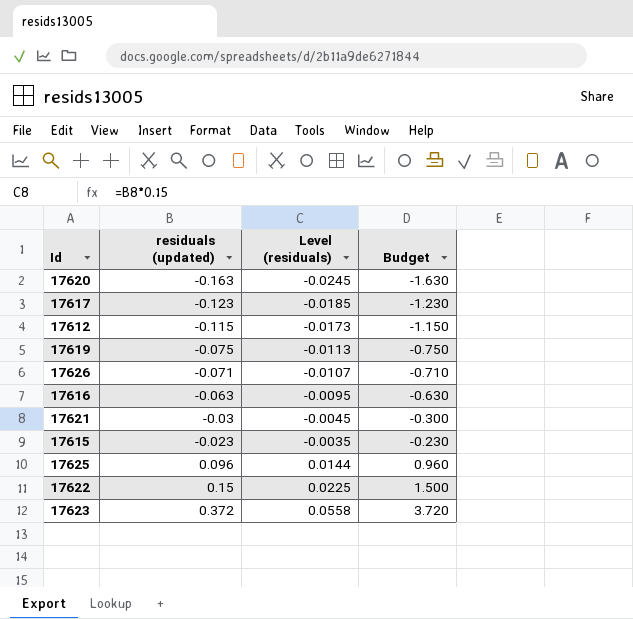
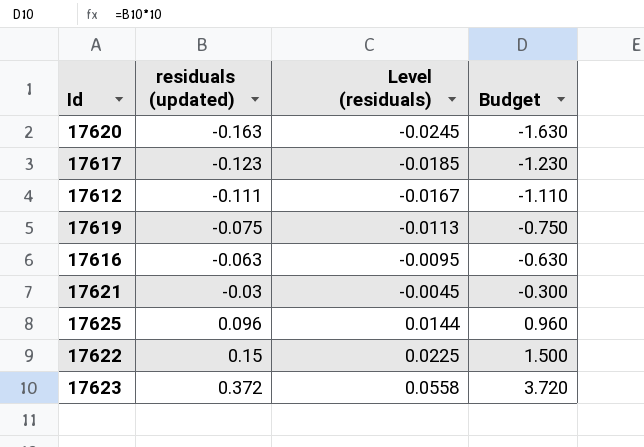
row 17626: -0.071 | -0.0107 | -0.710 -> none
row 17615: -0.023 | -0.0035 | -0.230 -> none
17612 | residuals (updated): -0.115 -> -0.111
17612 | Level (residuals): -0.0173 -> -0.0167
17612 | Budget: -1.150 -> -1.110

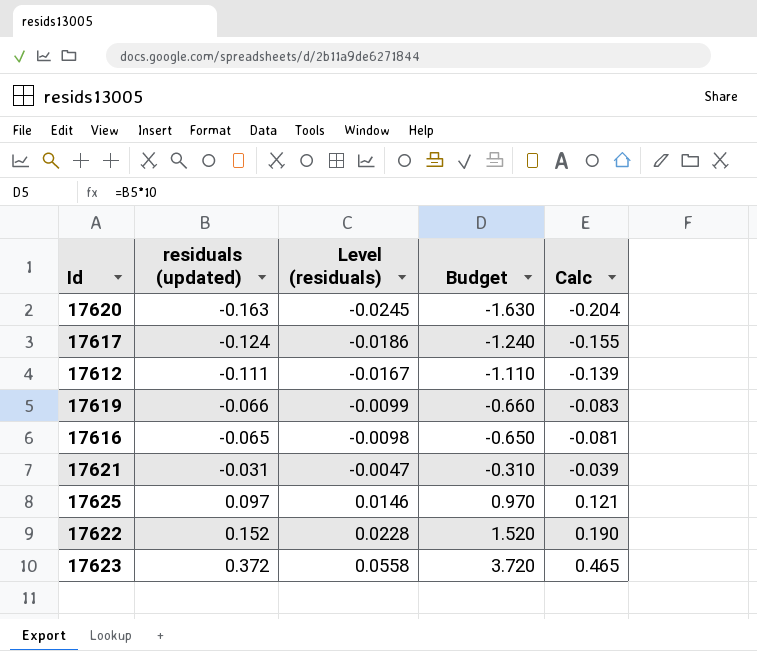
column Calc | formula: none -> [residuals (updated)] * 1.25
17617 | residuals (updated): -0.123 -> -0.124
17617 | Level (residuals): -0.0185 -> -0.0186
17617 | Budget: -1.230 -> -1.240
17619 | residuals (updated): -0.075 -> -0.066
17619 | Level (residuals): -0.0113 -> -0.0099
17619 | Budget: -0.750 -> -0.660
17616 | residuals (updated): -0.063 -> -0.065
17616 | Level (residuals): -0.0095 -> -0.0098
17616 | Budget: -0.630 -> -0.650
17621 | residuals (updated): -0.03 -> -0.031
17621 | Level (residuals): -0.0045 -> -0.0047
17621 | Budget: -0.300 -> -0.310
17625 | residuals (updated): 0.096 -> 0.097
17625 | Level (residuals): 0.0144 -> 0.0146
17625 | Budget: 0.960 -> 0.970
17622 | residuals (updated): 0.15 -> 0.152
17622 | Level (residuals): 0.0225 -> 0.0228
17622 | Budget: 1.500 -> 1.520

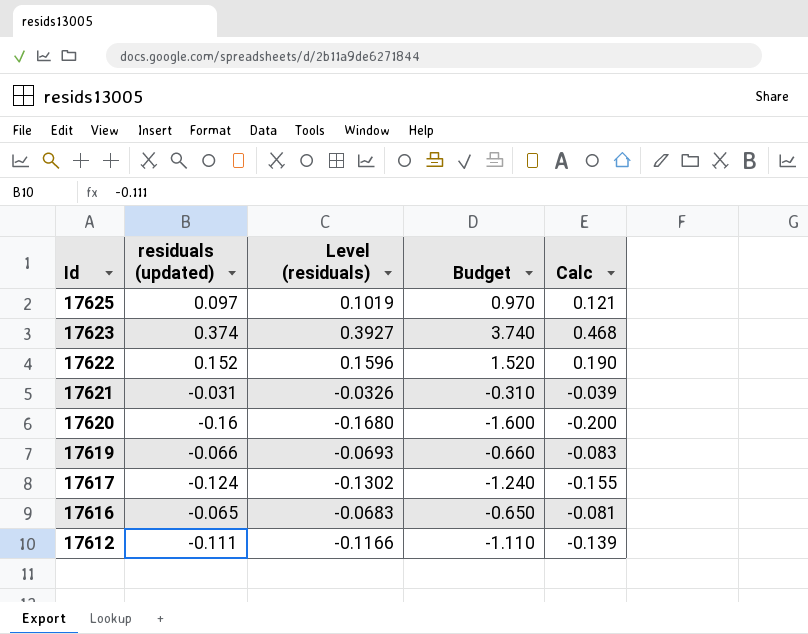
row order: residuals (updated) ascending -> Id descending
column Level (residuals) | formula: [residuals (updated)] * 0.15 -> [residuals (updated)] * 1.05
17623 | residuals (updated): 0.372 -> 0.374
17623 | Budget: 3.720 -> 3.740
17623 | Calc: 0.465 -> 0.468
17620 | residuals (updated): -0.163 -> -0.16
17620 | Budget: -1.630 -> -1.600
17620 | Calc: -0.204 -> -0.200

